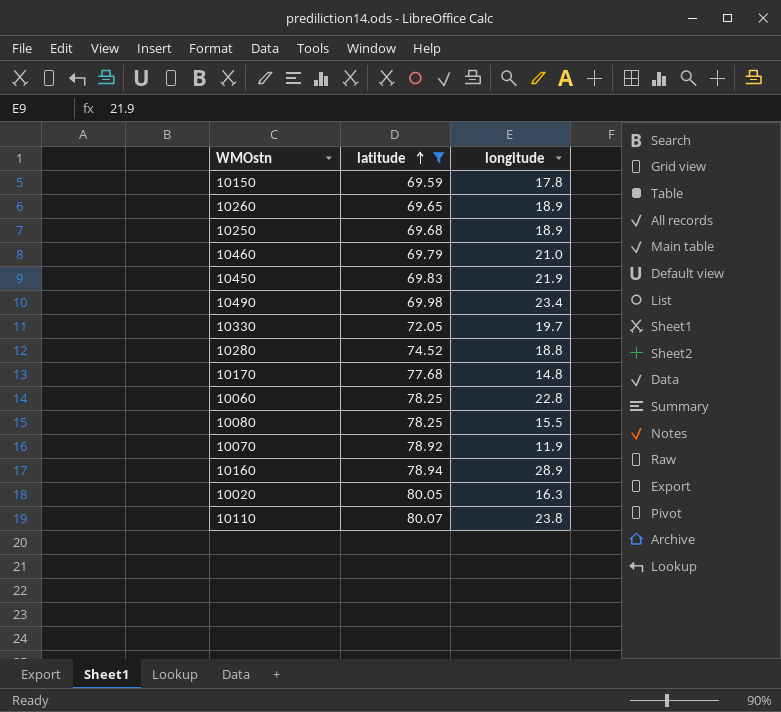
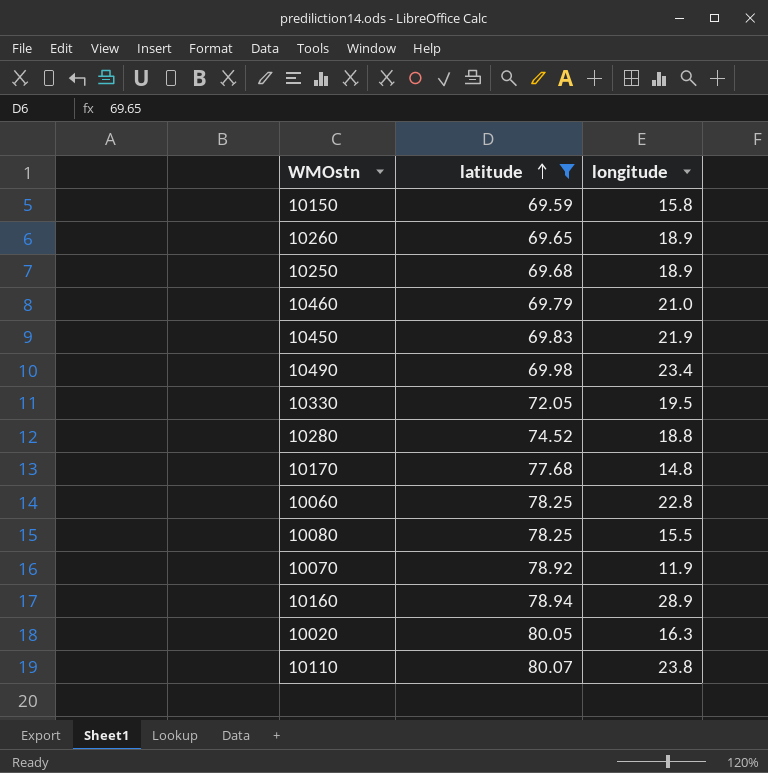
10150 | longitude: 17.8 -> 15.8
10330 | longitude: 19.7 -> 19.5

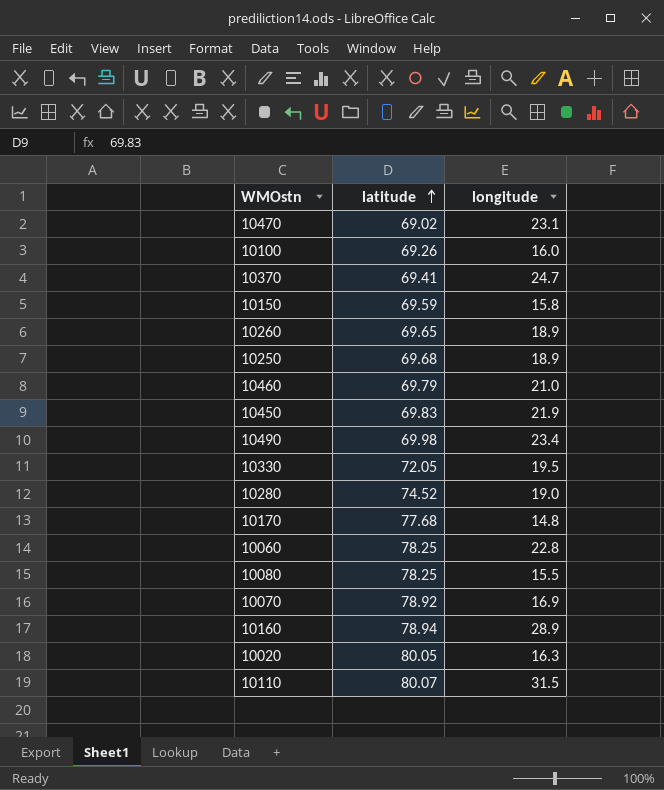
filter: latitude >= 69.59 -> none
10280 | longitude: 18.8 -> 19.0
10070 | longitude: 11.9 -> 16.9
10110 | longitude: 23.8 -> 31.5

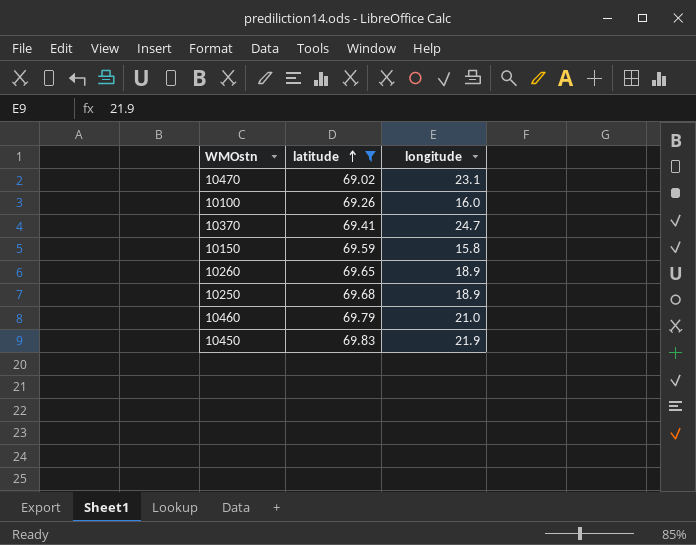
filter: none -> latitude <= 69.83

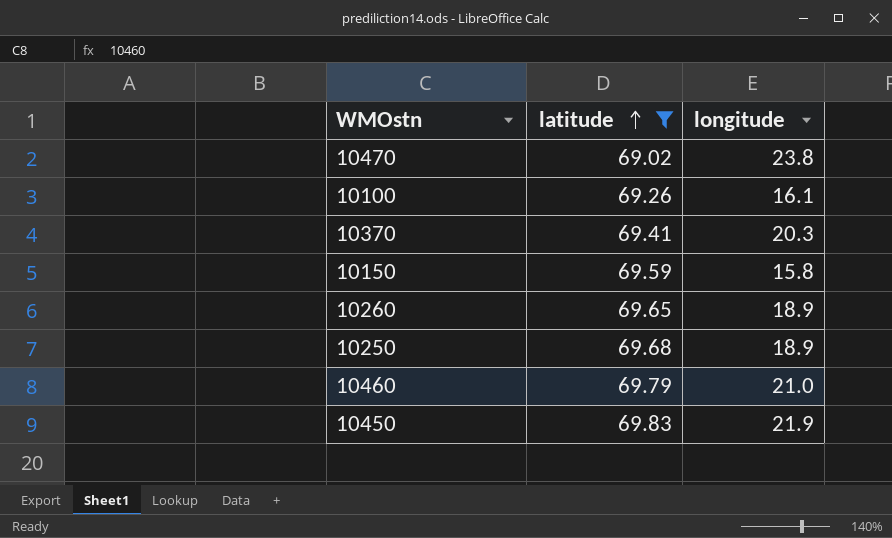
10470 | longitude: 23.1 -> 23.8
10100 | longitude: 16.0 -> 16.1
10370 | longitude: 24.7 -> 20.3

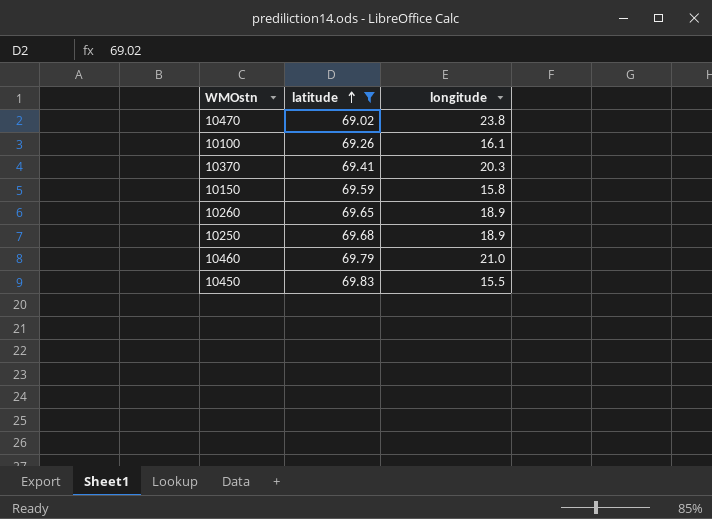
10450 | longitude: 21.9 -> 15.5

